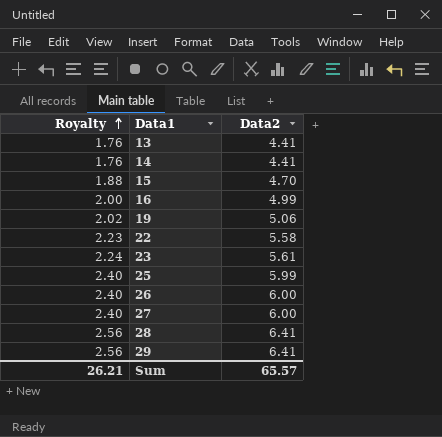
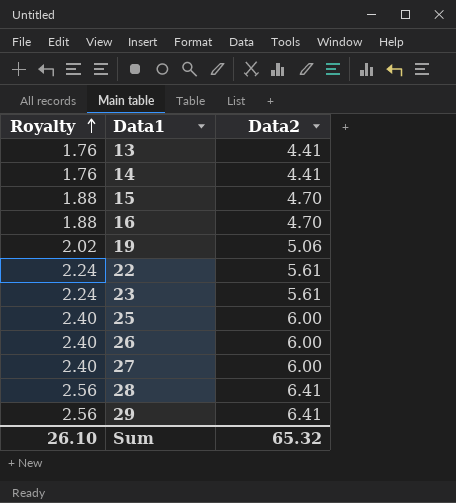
16 | Royalty: 2.00 -> 1.88
16 | Data2: 4.99 -> 4.70
22 | Royalty: 2.23 -> 2.24
22 | Data2: 5.58 -> 5.61
25 | Data2: 5.99 -> 6.00
Sum | Royalty: 26.21 -> 26.10
Sum | Data2: 65.57 -> 65.32

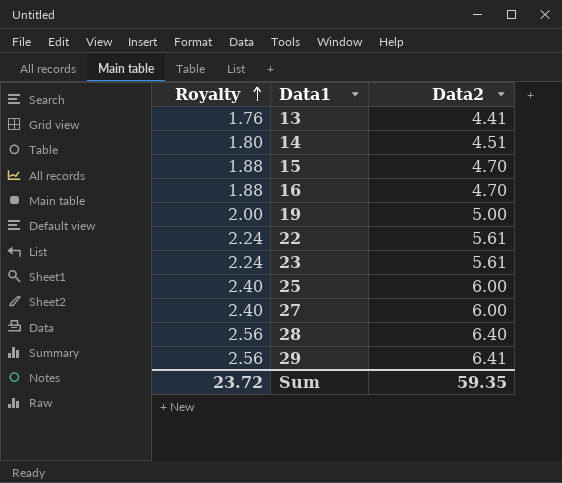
row 26: 2.40 | 6.00 -> none
14 | Royalty: 1.76 -> 1.80
14 | Data2: 4.41 -> 4.51
19 | Royalty: 2.02 -> 2.00
19 | Data2: 5.06 -> 5.00
28 | Data2: 6.41 -> 6.40
Sum | Royalty: 26.10 -> 23.72
Sum | Data2: 65.32 -> 59.35

